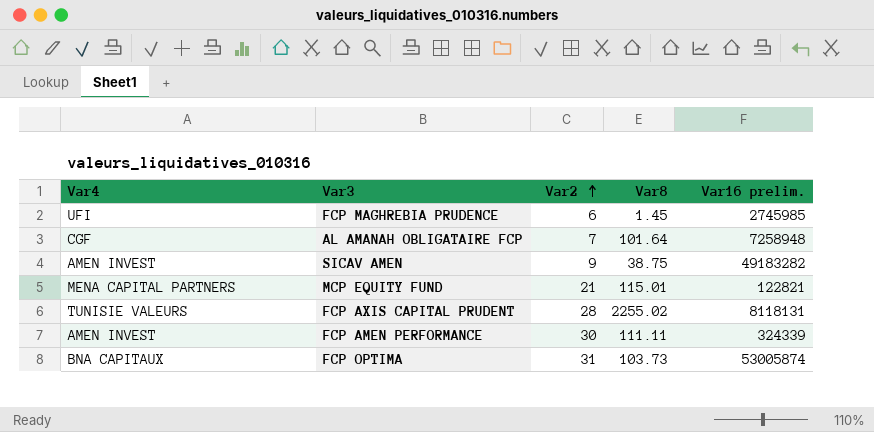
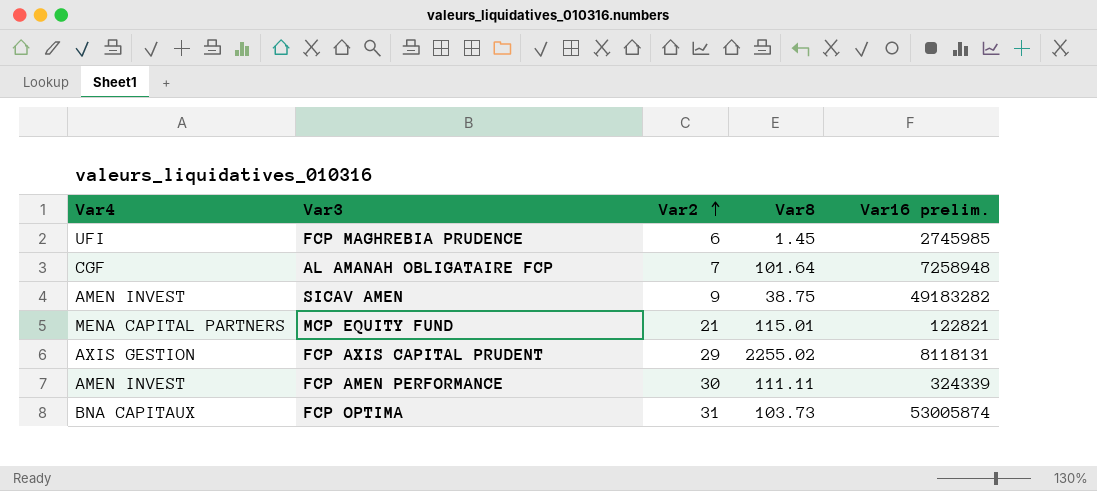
FCP AXIS CAPITAL PRUDENT | Var4: TUNISIE VALEURS -> AXIS GESTION
FCP AXIS CAPITAL PRUDENT | Var2: 28 -> 29

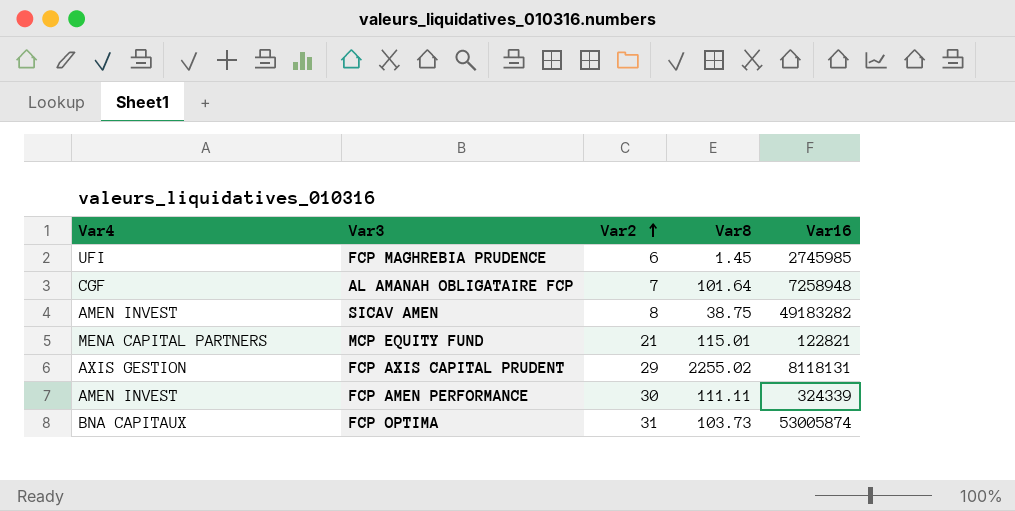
column name: Var16 prelim. -> Var16
SICAV AMEN | Var2: 9 -> 8

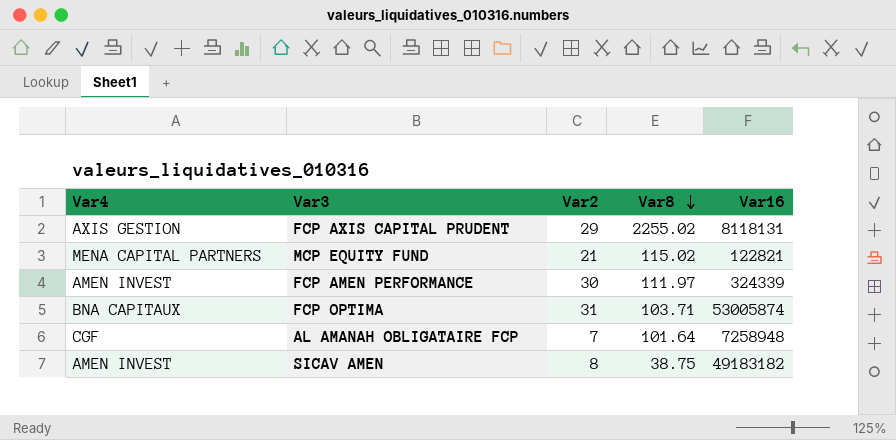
row order: Var2 ascending -> Var8 descending
row FCP MAGHREBIA PRUDENCE: UFI | 6 | 1.45 | 2745985 -> none
MCP EQUITY FUND | Var8: 115.01 -> 115.02
FCP AMEN PERFORMANCE | Var8: 111.11 -> 111.97
FCP OPTIMA | Var8: 103.73 -> 103.71
SICAV AMEN | Var16: 49183282 -> 49183182

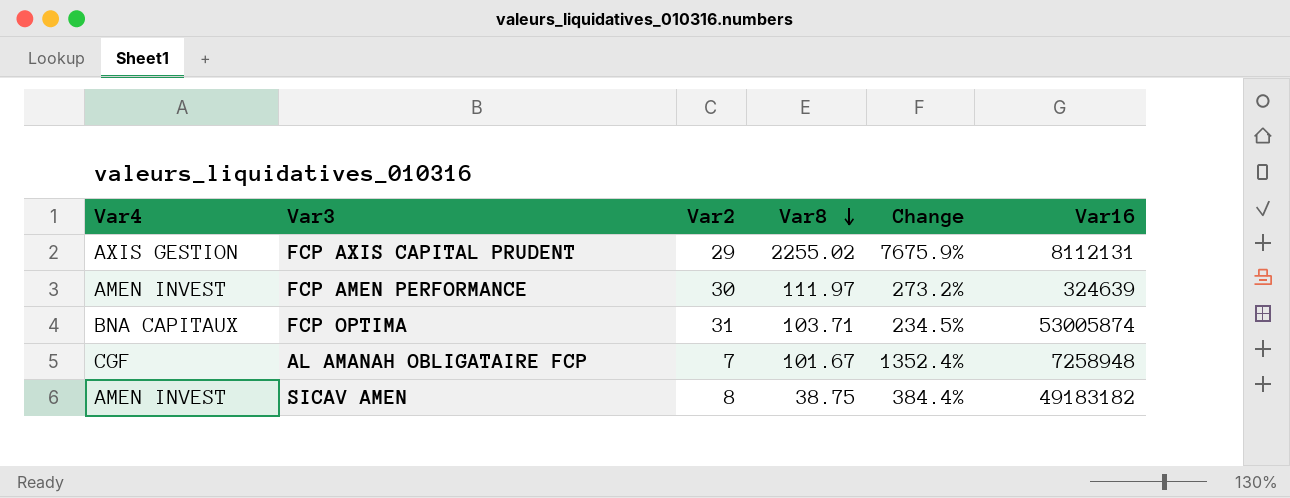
column Change | formula: none -> ([Var8] - [Var2]) / [Var2]
row MCP EQUITY FUND: MENA CAPITAL PARTNERS | 21 | 115.02 | 122821 -> none
FCP AXIS CAPITAL PRUDENT | Var16: 8118131 -> 8112131
FCP AMEN PERFORMANCE | Var16: 324339 -> 324639
AL AMANAH OBLIGATAIRE FCP | Var8: 101.64 -> 101.67

